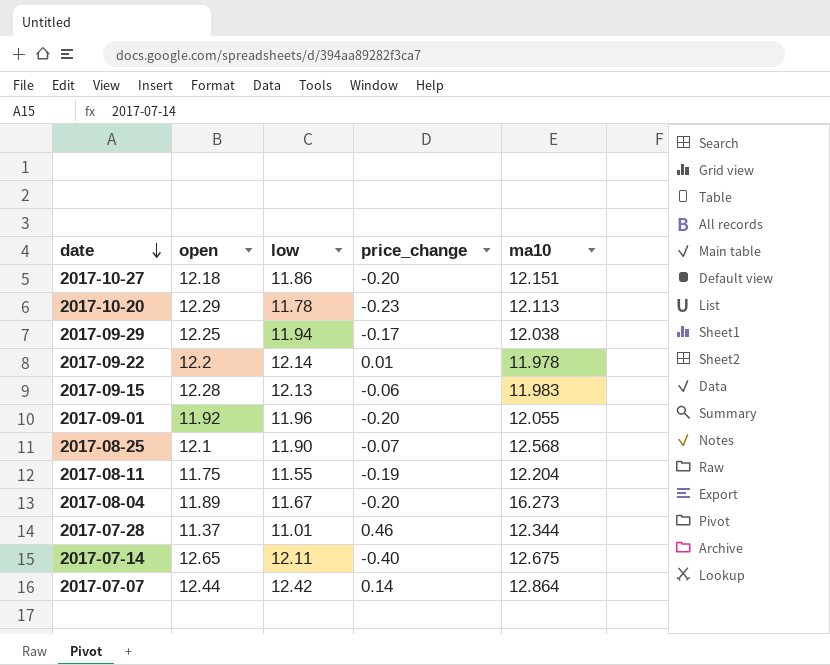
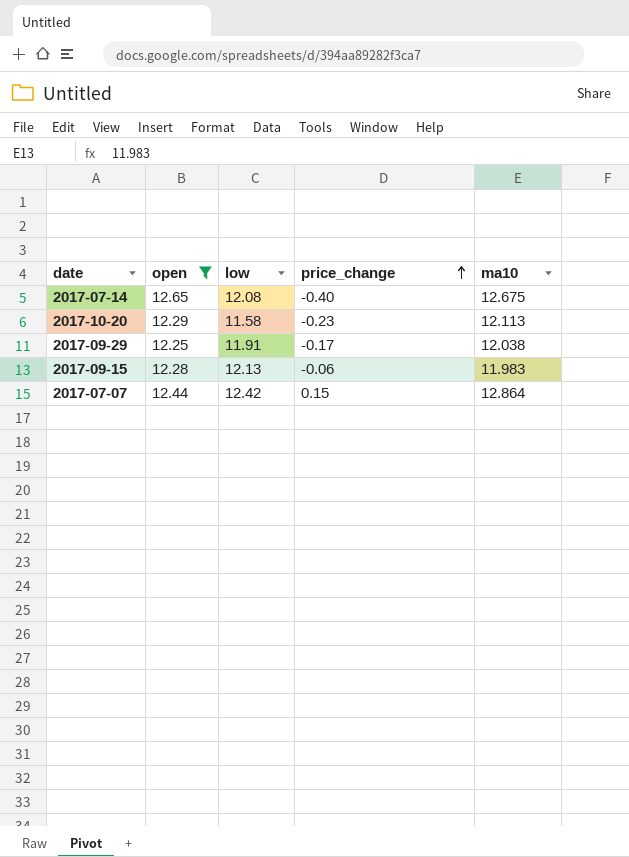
filter: none -> open >= 12.25
row order: date descending -> price_change ascending
2017-07-14 | low: 12.11 -> 12.08
2017-10-20 | low: 11.78 -> 11.58
2017-09-29 | low: 11.94 -> 11.91
2017-07-07 | price_change: 0.14 -> 0.15

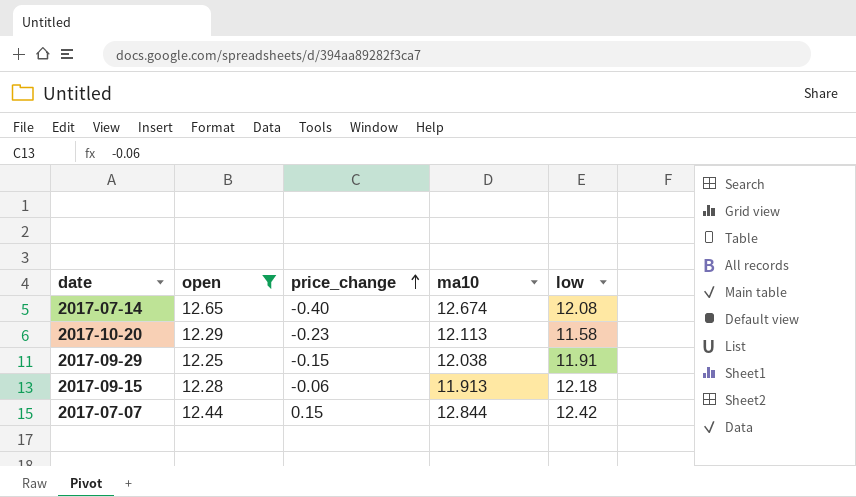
column low | position: 3 -> 5
2017-07-14 | ma10: 12.675 -> 12.674
2017-09-29 | price_change: -0.17 -> -0.15
2017-09-15 | ma10: 11.983 -> 11.913
2017-09-15 | low: 12.13 -> 12.18
2017-07-07 | ma10: 12.864 -> 12.844

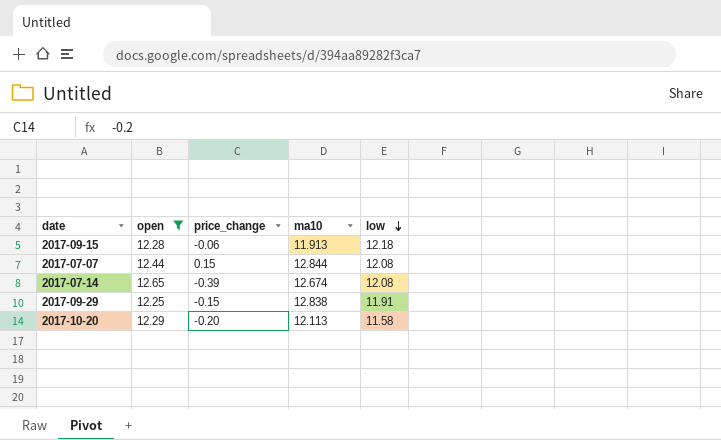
row order: price_change ascending -> low descending
2017-07-07 | low: 12.42 -> 12.08
2017-07-14 | price_change: -0.40 -> -0.39
2017-09-29 | ma10: 12.038 -> 12.838
2017-10-20 | price_change: -0.23 -> -0.20

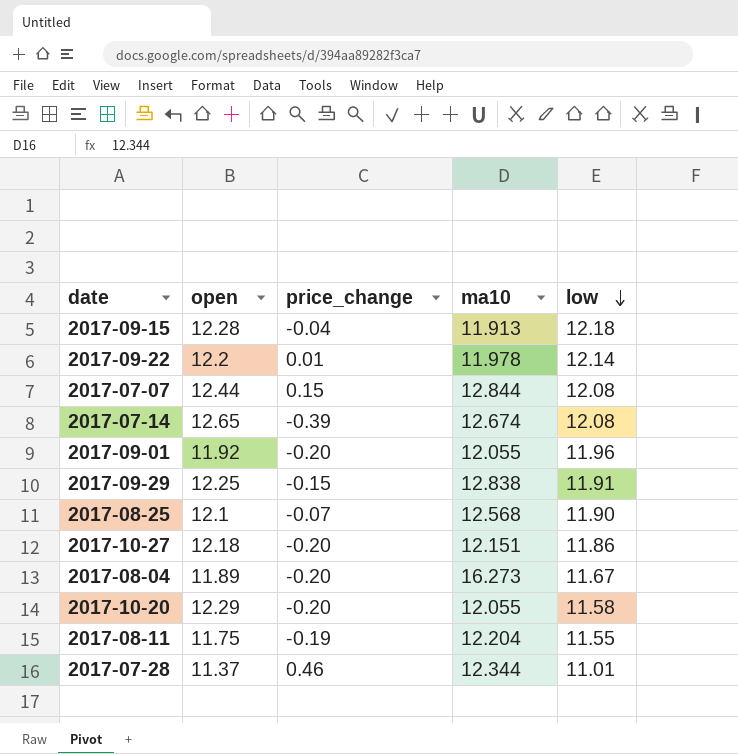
filter: open >= 12.25 -> none
2017-09-15 | price_change: -0.06 -> -0.04
2017-10-20 | ma10: 12.113 -> 12.055

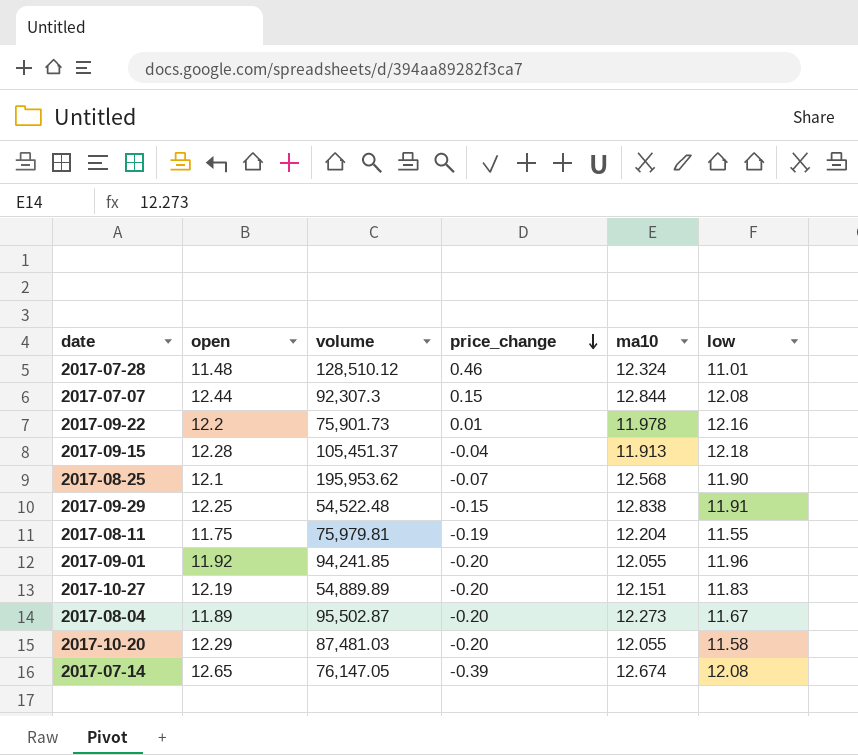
row order: low descending -> price_change descending
column volume | position: none -> 3
2017-07-28 | open: 11.37 -> 11.48
2017-07-28 | ma10: 12.344 -> 12.324
2017-09-22 | low: 12.14 -> 12.16
2017-10-27 | open: 12.18 -> 12.19
2017-10-27 | low: 11.86 -> 11.83
2017-08-04 | ma10: 16.273 -> 12.273

